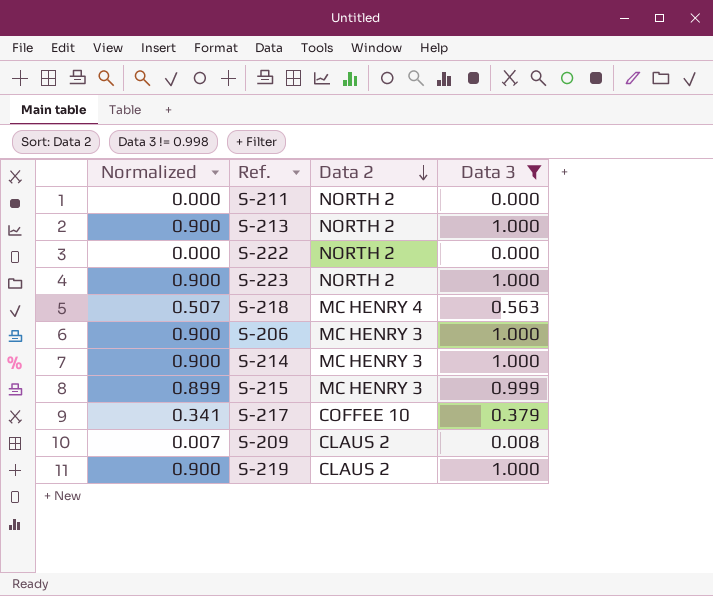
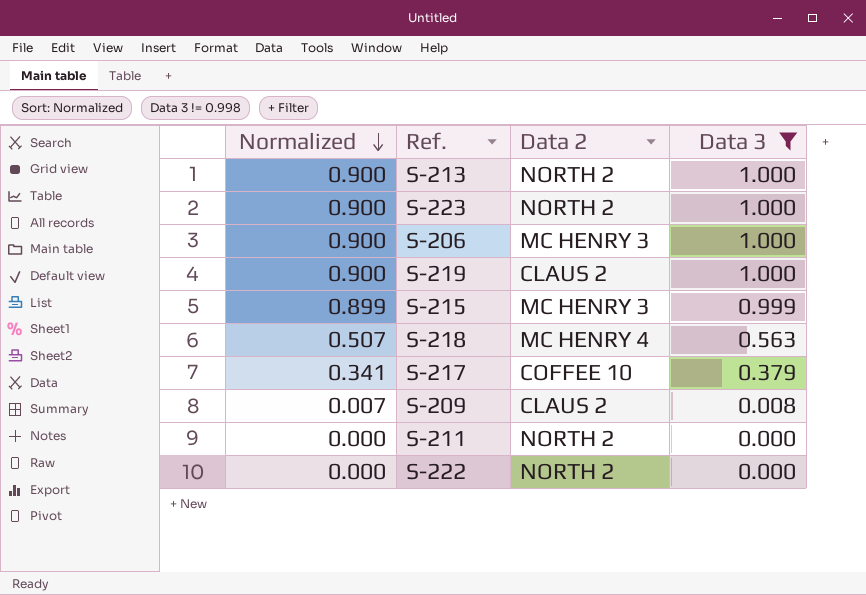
row order: Data 2 descending -> Normalized descending
row S-214: 0.900 | MC HENRY 3 | 1.000 -> none

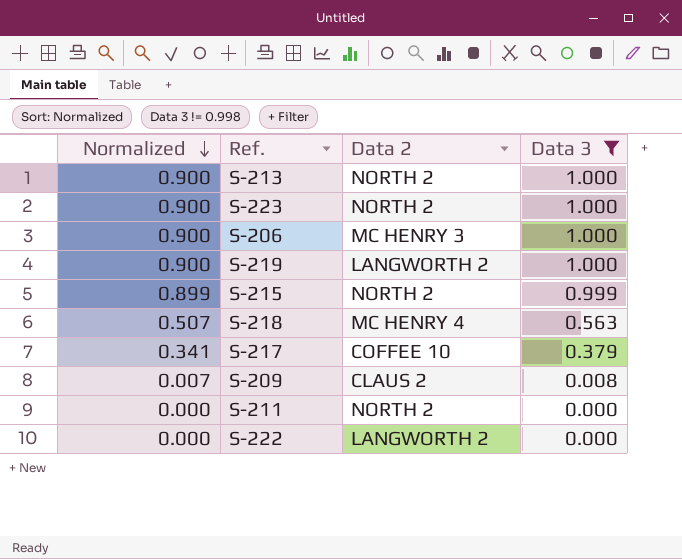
S-219 | Data 2: CLAUS 2 -> LANGWORTH 2
S-215 | Data 2: MC HENRY 3 -> NORTH 2
S-222 | Data 2: NORTH 2 -> LANGWORTH 2

